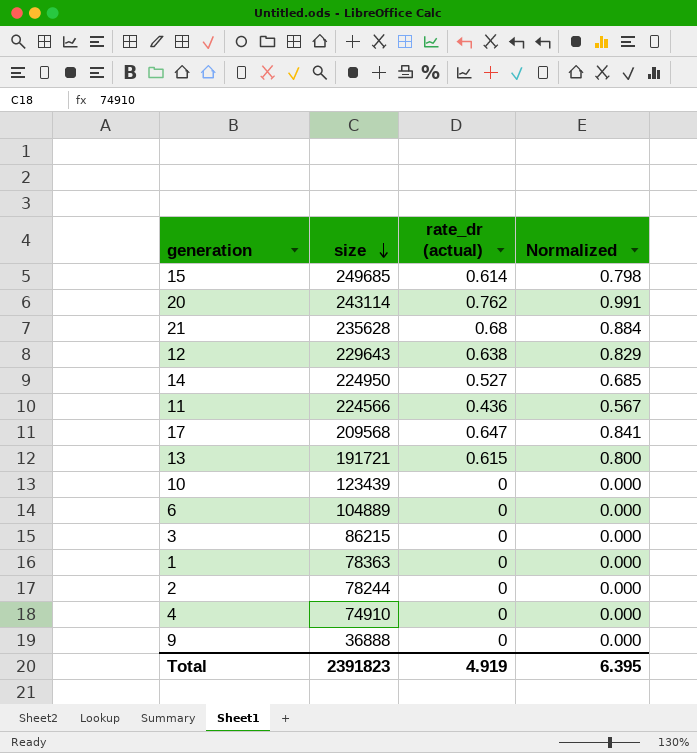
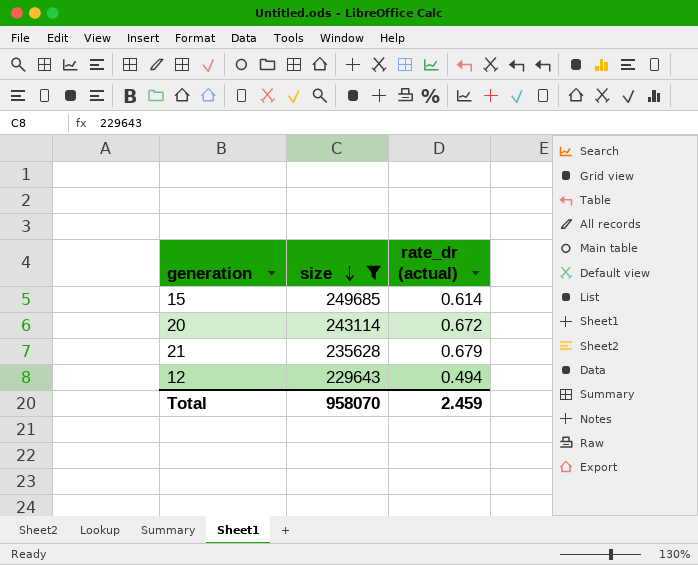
filter: none -> size >= 229643
column Normalized | formula: [rate_dr (actual)] * 1.3 -> none
20 | rate_dr (actual): 0.762 -> 0.672
21 | rate_dr (actual): 0.68 -> 0.679
12 | rate_dr (actual): 0.638 -> 0.494
Total | size: 2391823 -> 958070
Total | rate_dr (actual): 4.919 -> 2.459

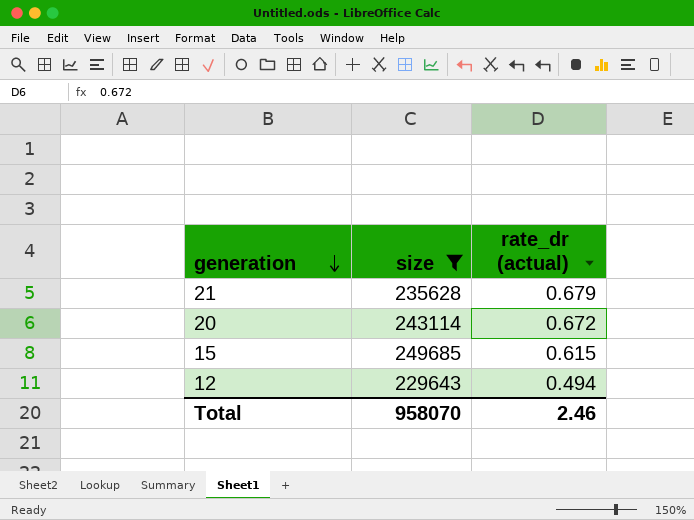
row order: size descending -> generation descending
15 | rate_dr (actual): 0.614 -> 0.615
Total | rate_dr (actual): 2.459 -> 2.46

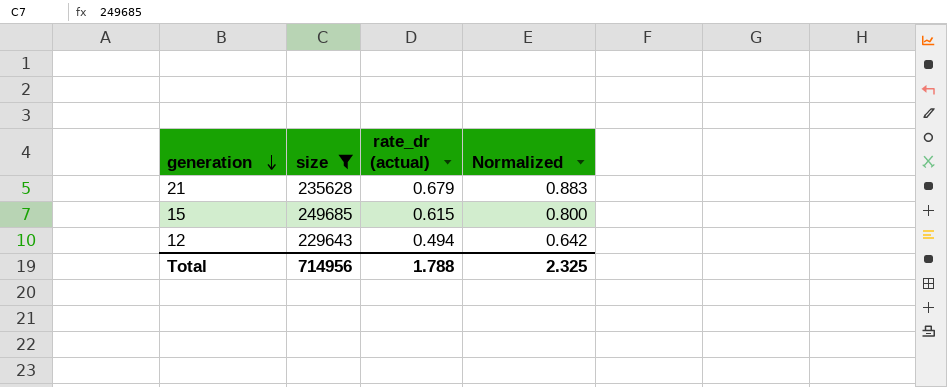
column Normalized | formula: none -> [rate_dr (actual)] * 1.3
row 20: 243114 | 0.672 -> none
Total | size: 958070 -> 714956
Total | rate_dr (actual): 2.46 -> 1.788

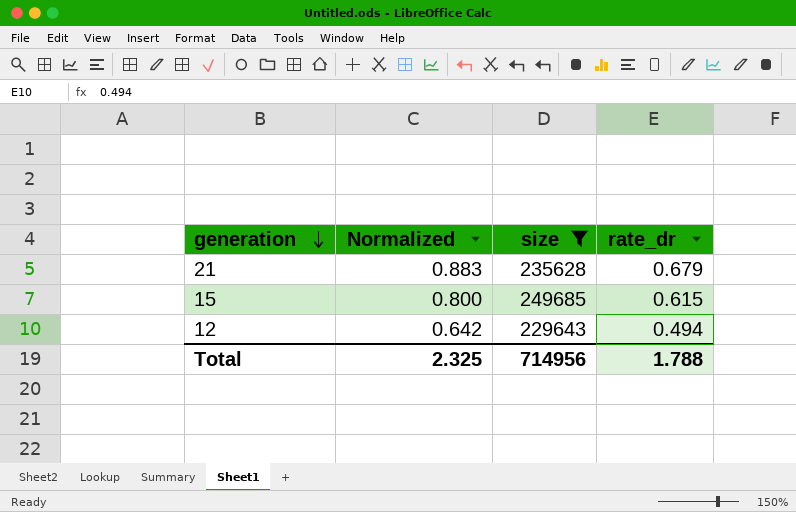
column Normalized | position: 4 -> 2
column name: rate_dr (actual) -> rate_dr

